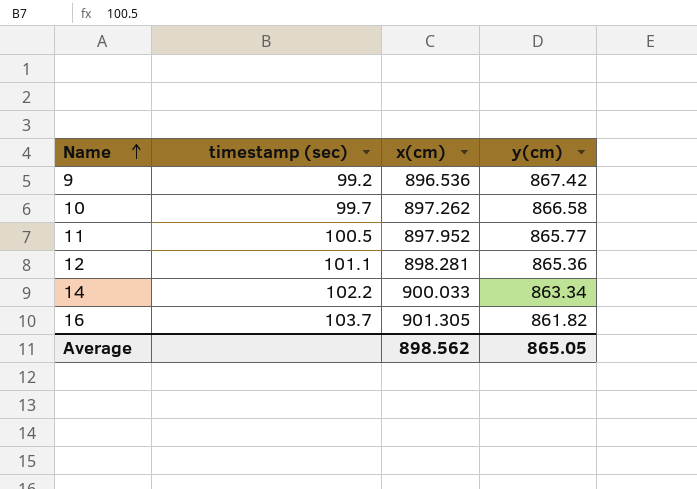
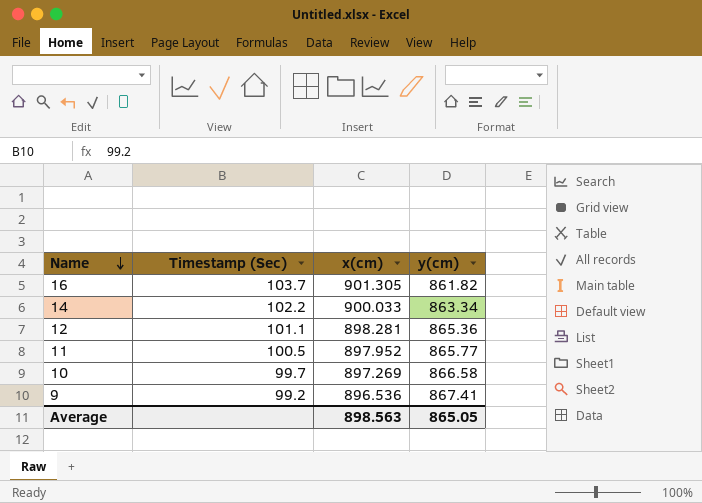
row order: Name ascending -> Name descending
column name: timestamp (sec) -> Timestamp (Sec)
10 | x(cm): 897.262 -> 897.269
9 | y(cm): 867.42 -> 867.41
Average | x(cm): 898.562 -> 898.563

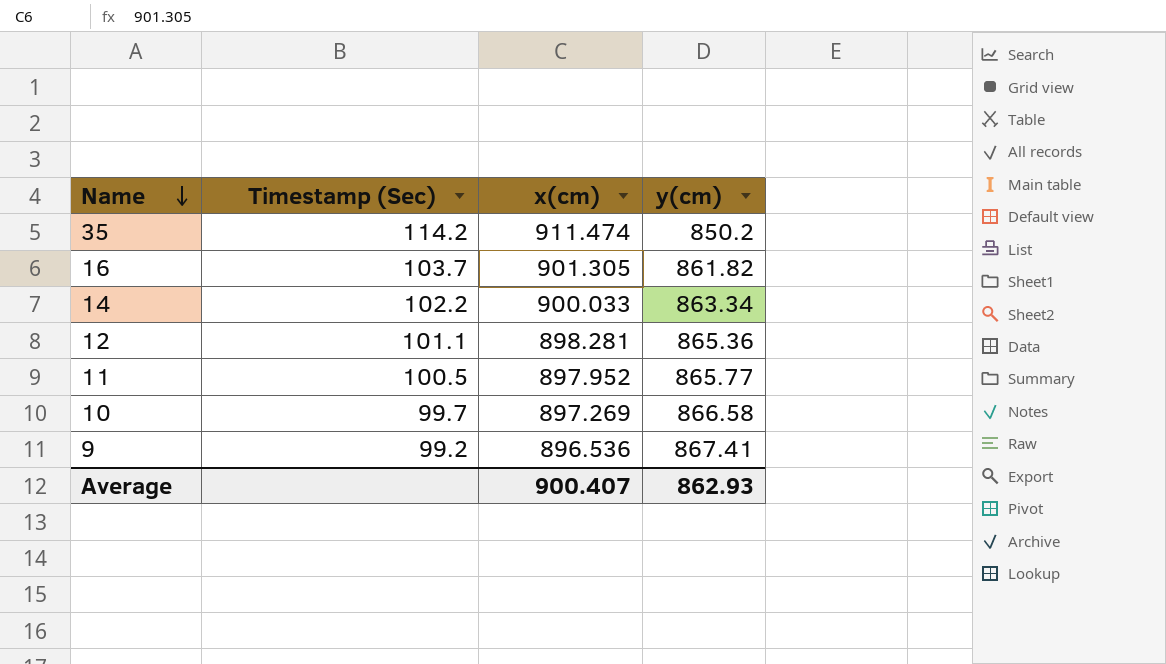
row 35: none -> 114.2 | 911.474 | 850.2
Average | x(cm): 898.563 -> 900.407
Average | y(cm): 865.05 -> 862.93

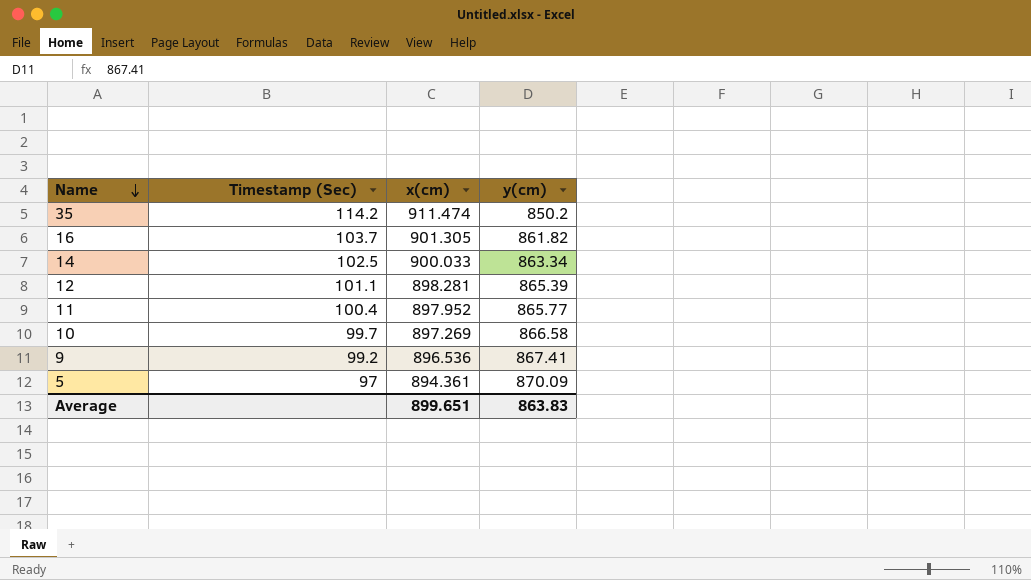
14 | Timestamp (Sec): 102.2 -> 102.5
12 | y(cm): 865.36 -> 865.39
11 | Timestamp (Sec): 100.5 -> 100.4
row 5: none -> 97 | 894.361 | 870.09
Average | x(cm): 900.407 -> 899.651
Average | y(cm): 862.93 -> 863.83

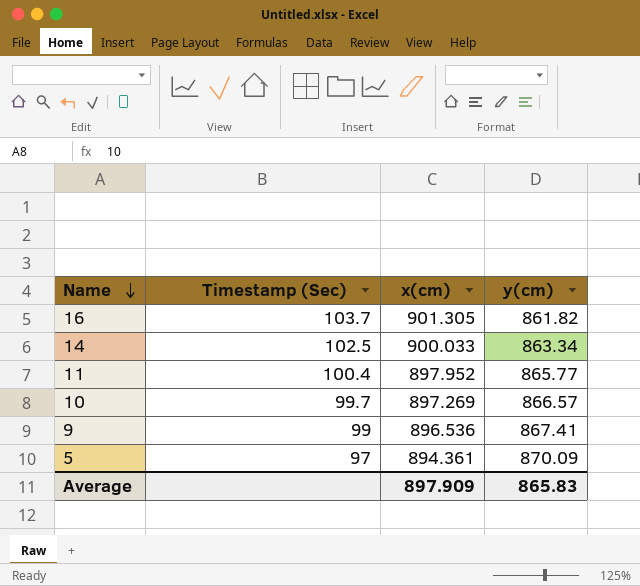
row 35: 114.2 | 911.474 | 850.2 -> none
row 12: 101.1 | 898.281 | 865.39 -> none
10 | y(cm): 866.58 -> 866.57
9 | Timestamp (Sec): 99.2 -> 99
Average | x(cm): 899.651 -> 897.909
Average | y(cm): 863.83 -> 865.83

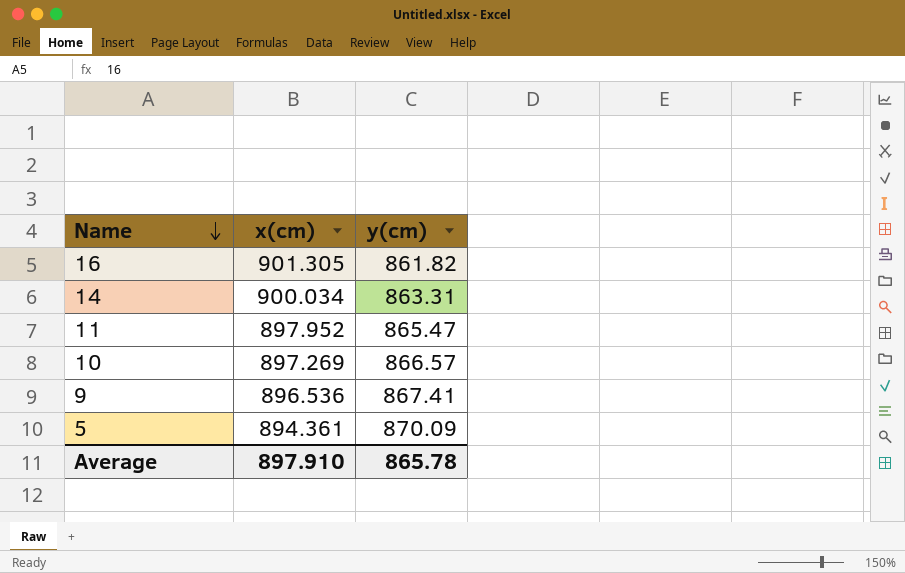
column Timestamp (Sec) | position: 2 -> none
14 | x(cm): 900.033 -> 900.034
14 | y(cm): 863.34 -> 863.31
11 | y(cm): 865.77 -> 865.47
Average | x(cm): 897.909 -> 897.910
Average | y(cm): 865.83 -> 865.78

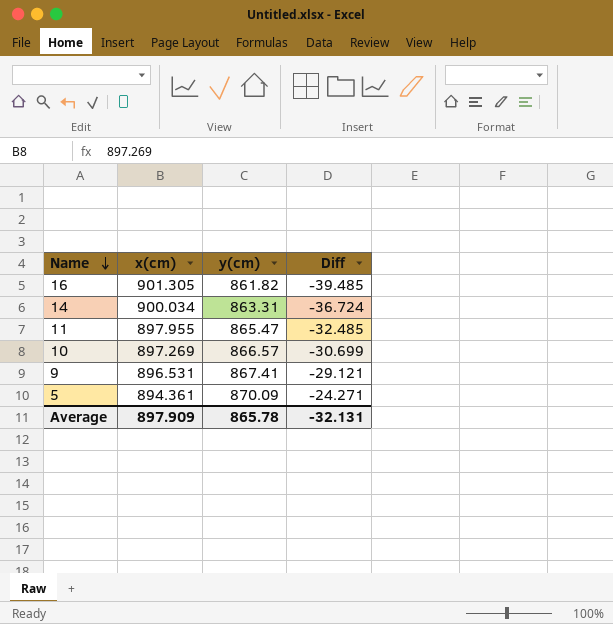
column Diff | formula: none -> [y(cm)] - [x(cm)]
11 | x(cm): 897.952 -> 897.955
9 | x(cm): 896.536 -> 896.531
Average | x(cm): 897.910 -> 897.909

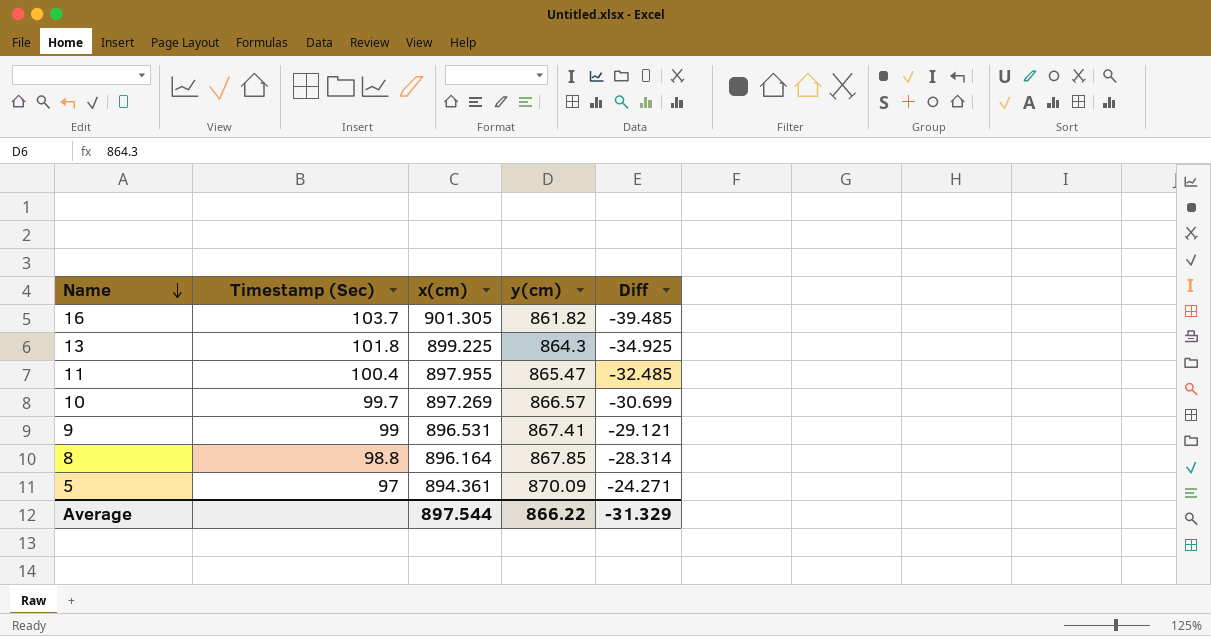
column Timestamp (Sec) | position: none -> 2
row 14: 900.034 | 863.31 | -36.724 -> none
row 13: none -> 101.8 | 899.225 | 864.3 | -34.925
row 8: none -> 98.8 | 896.164 | 867.85 | -28.314
Average | x(cm): 897.909 -> 897.544
Average | y(cm): 865.78 -> 866.22
Average | Diff: -32.131 -> -31.329

